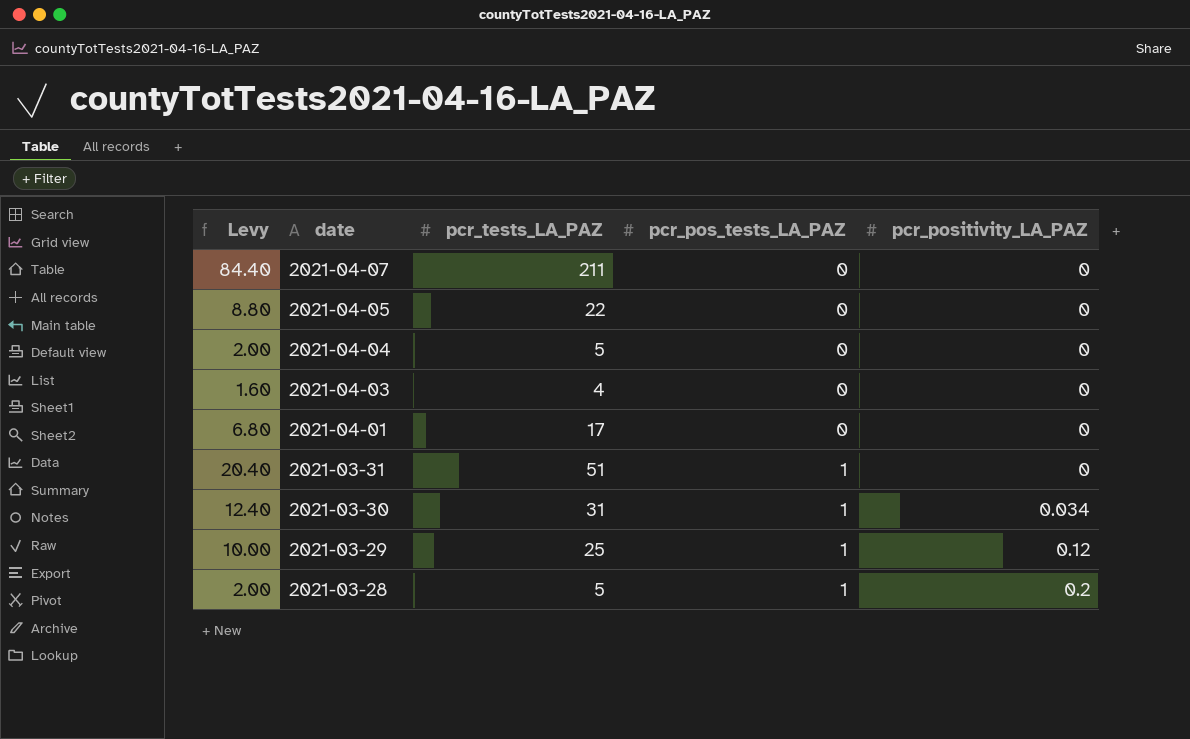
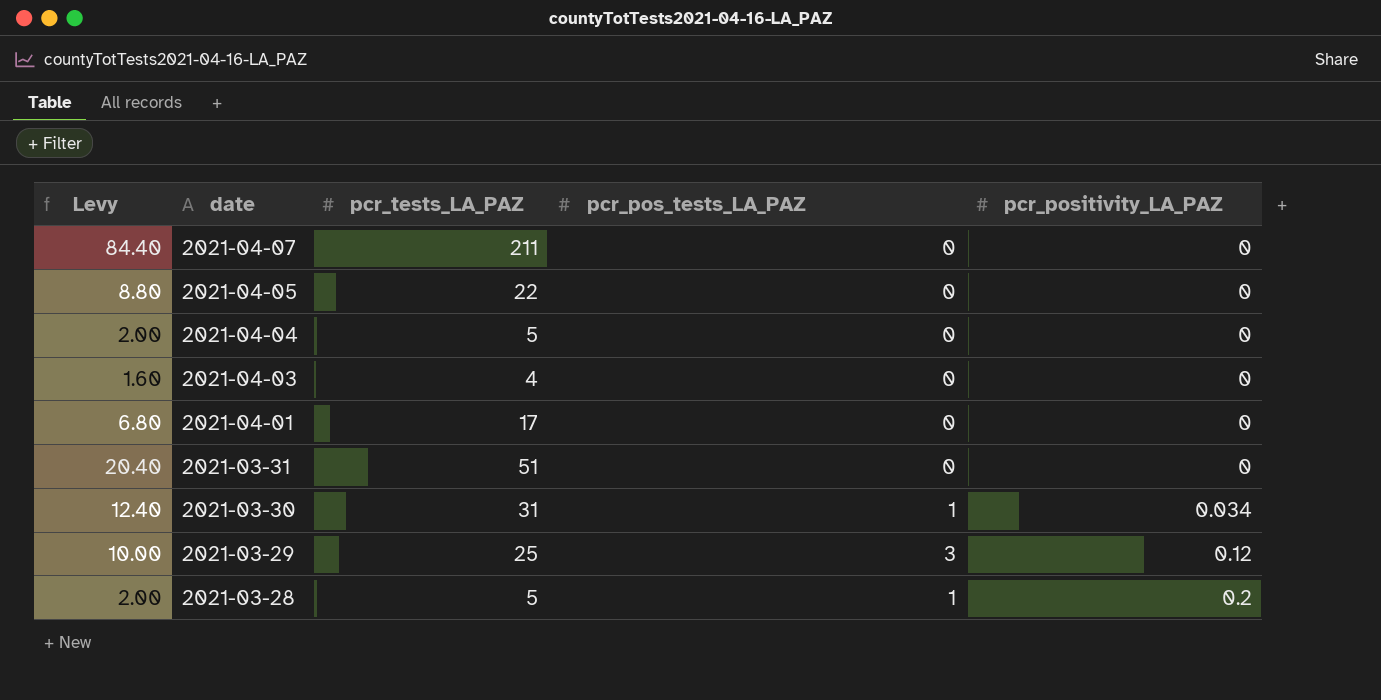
2021-03-31 | pcr_pos_tests_LA_PAZ: 1 -> 0
2021-03-29 | pcr_pos_tests_LA_PAZ: 1 -> 3

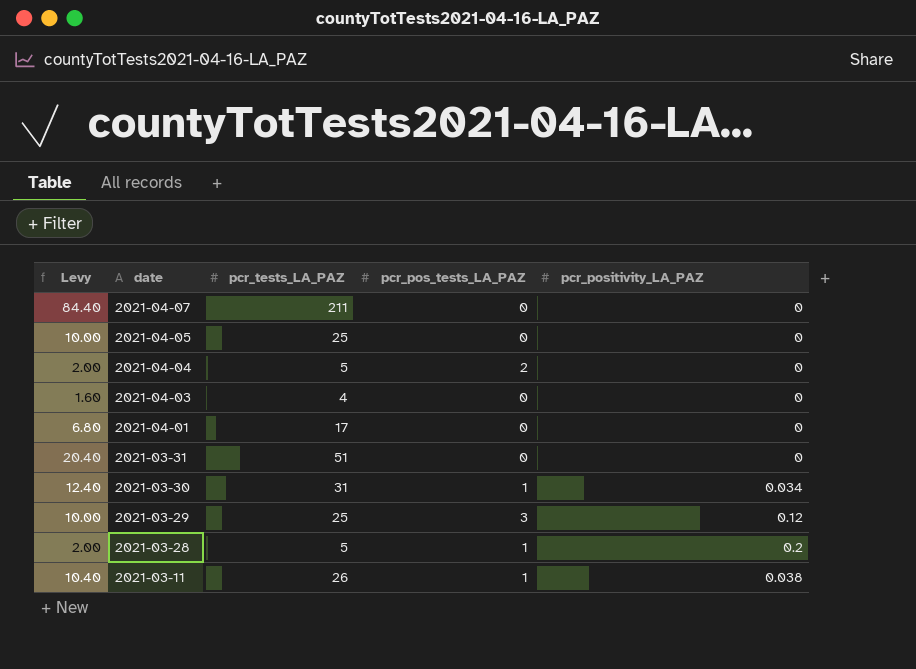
2021-04-05 | Levy: 8.80 -> 10.00
2021-04-05 | pcr_tests_LA_PAZ: 22 -> 25
2021-04-04 | pcr_pos_tests_LA_PAZ: 0 -> 2
row 2021-03-11: none -> 10.40 | 26 | 1 | 0.038

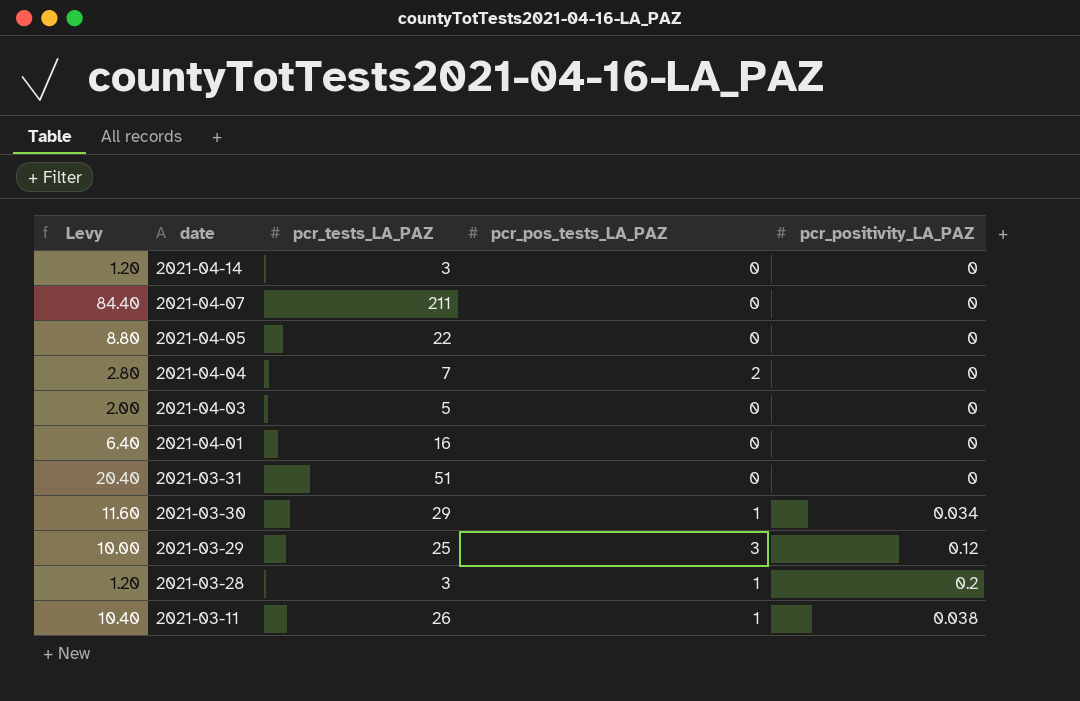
row 2021-04-14: none -> 1.20 | 3 | 0 | 0
2021-04-05 | Levy: 10.00 -> 8.80
2021-04-05 | pcr_tests_LA_PAZ: 25 -> 22
2021-04-04 | Levy: 2.00 -> 2.80
2021-04-04 | pcr_tests_LA_PAZ: 5 -> 7
2021-04-03 | Levy: 1.60 -> 2.00
2021-04-03 | pcr_tests_LA_PAZ: 4 -> 5
2021-04-01 | Levy: 6.80 -> 6.40
2021-04-01 | pcr_tests_LA_PAZ: 17 -> 16
2021-03-30 | Levy: 12.40 -> 11.60
2021-03-30 | pcr_tests_LA_PAZ: 31 -> 29
2021-03-28 | Levy: 2.00 -> 1.20
2021-03-28 | pcr_tests_LA_PAZ: 5 -> 3

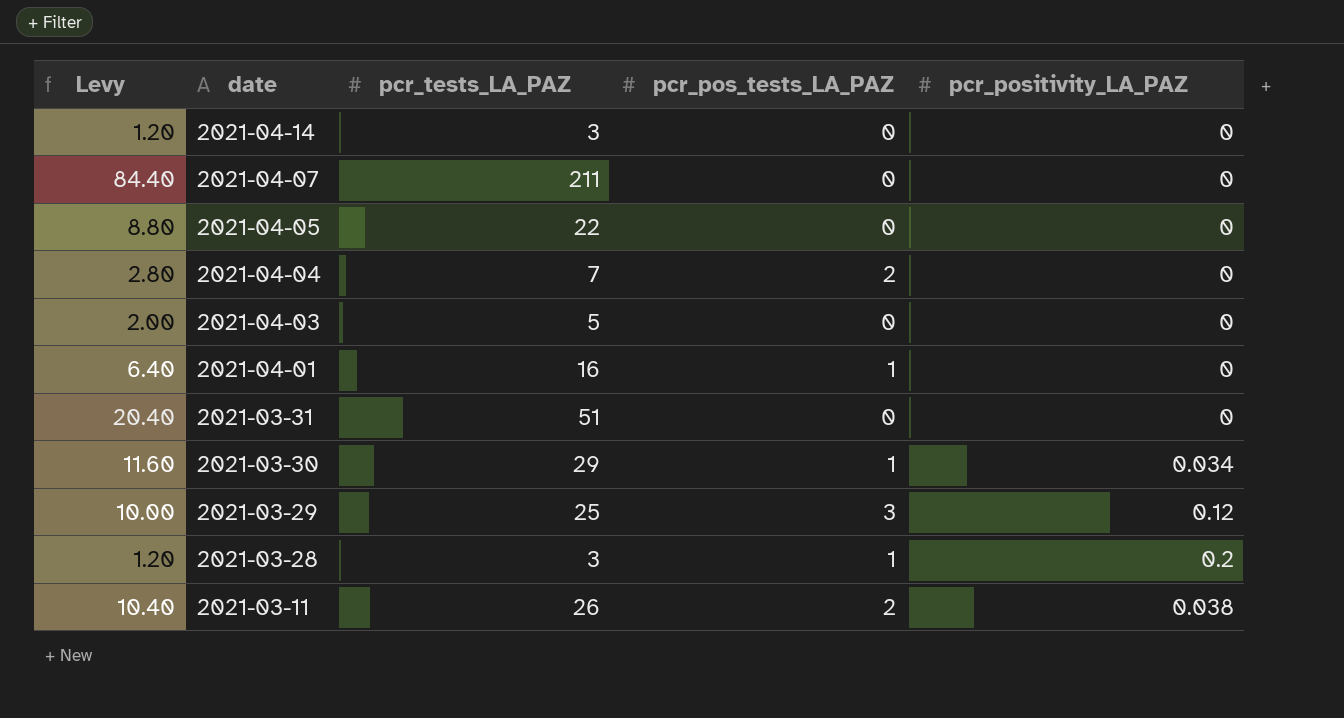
2021-04-01 | pcr_pos_tests_LA_PAZ: 0 -> 1
2021-03-11 | pcr_pos_tests_LA_PAZ: 1 -> 2

